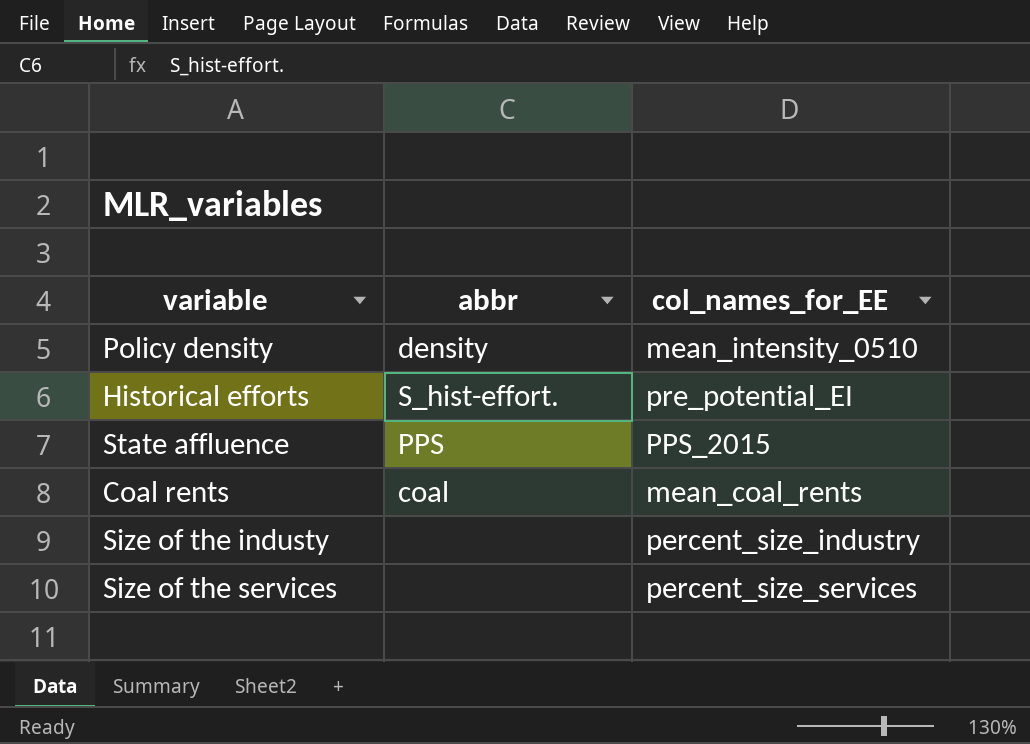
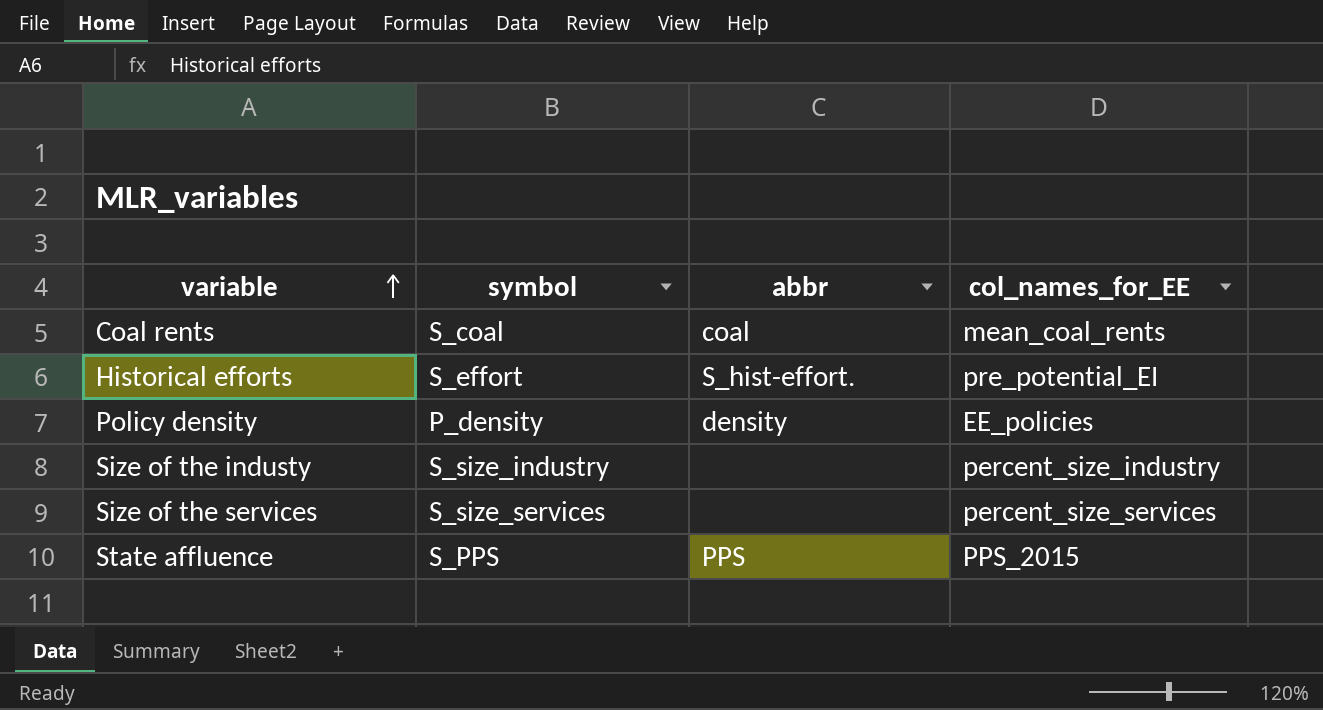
row order: none -> variable ascending
column symbol | position: none -> 2
Policy density | col_names_for_EE: mean_intensity_0510 -> EE_policies

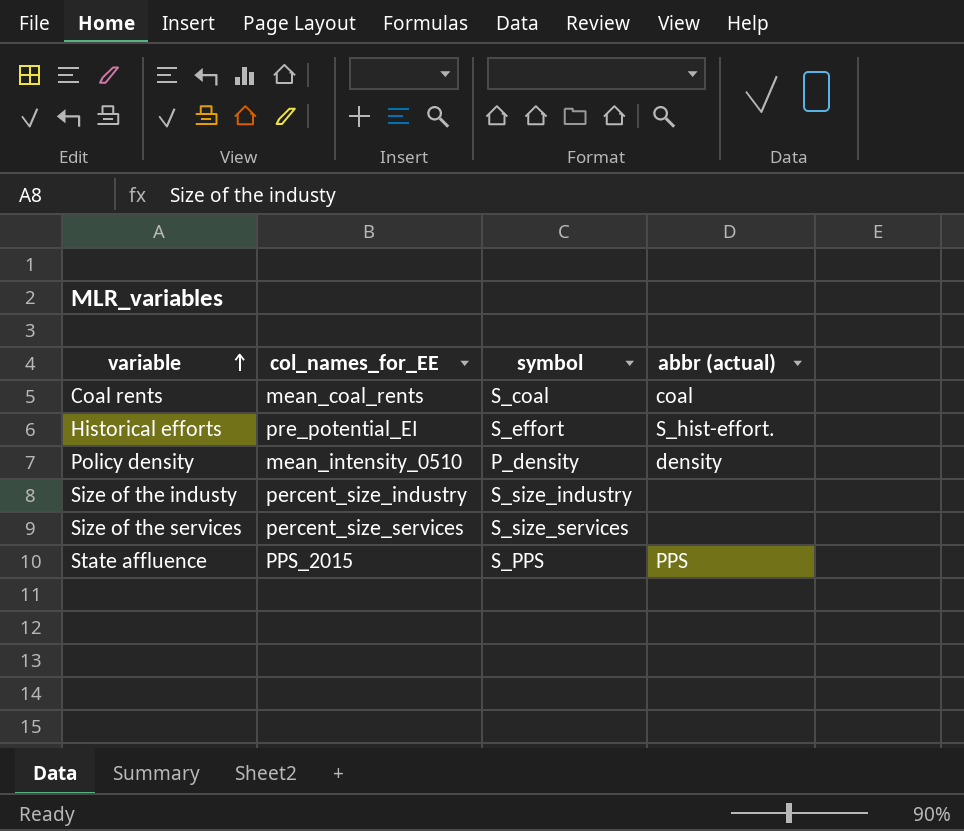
column col_names_for_EE | position: 4 -> 2
column name: abbr -> abbr (actual)
Policy density | col_names_for_EE: EE_policies -> mean_intensity_0510

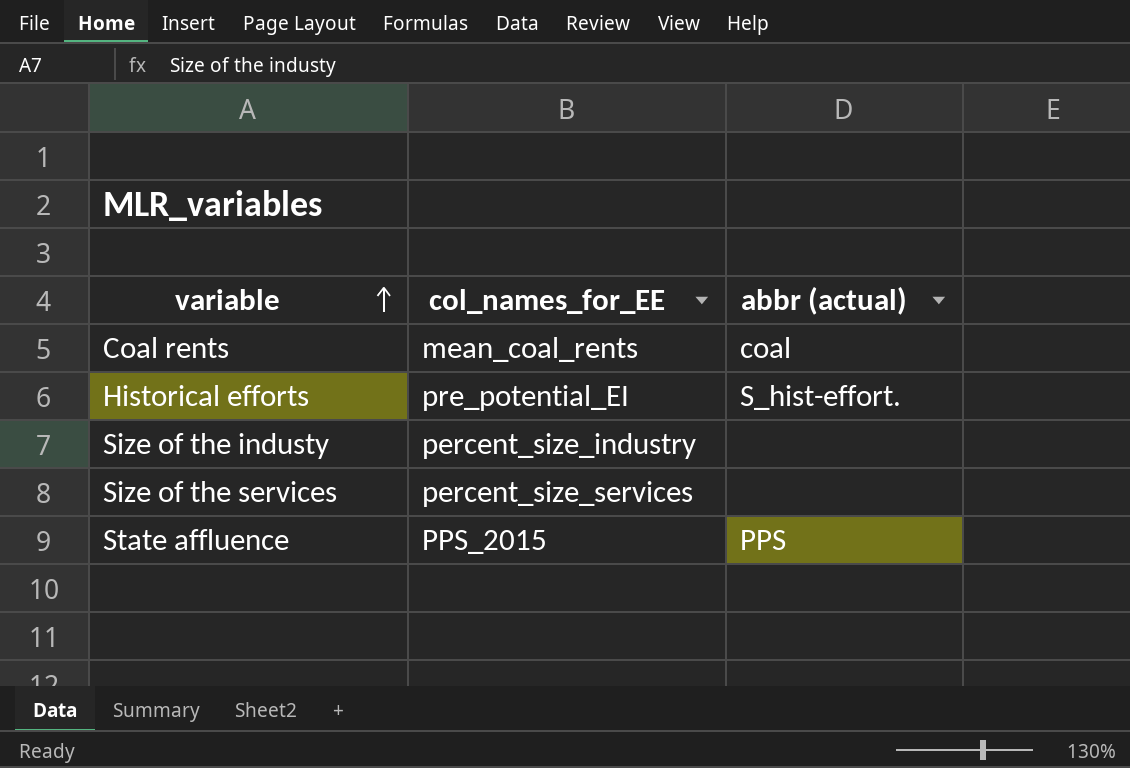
column symbol | position: 3 -> none
row Policy density: mean_intensity_0510 | P_density | density -> none

